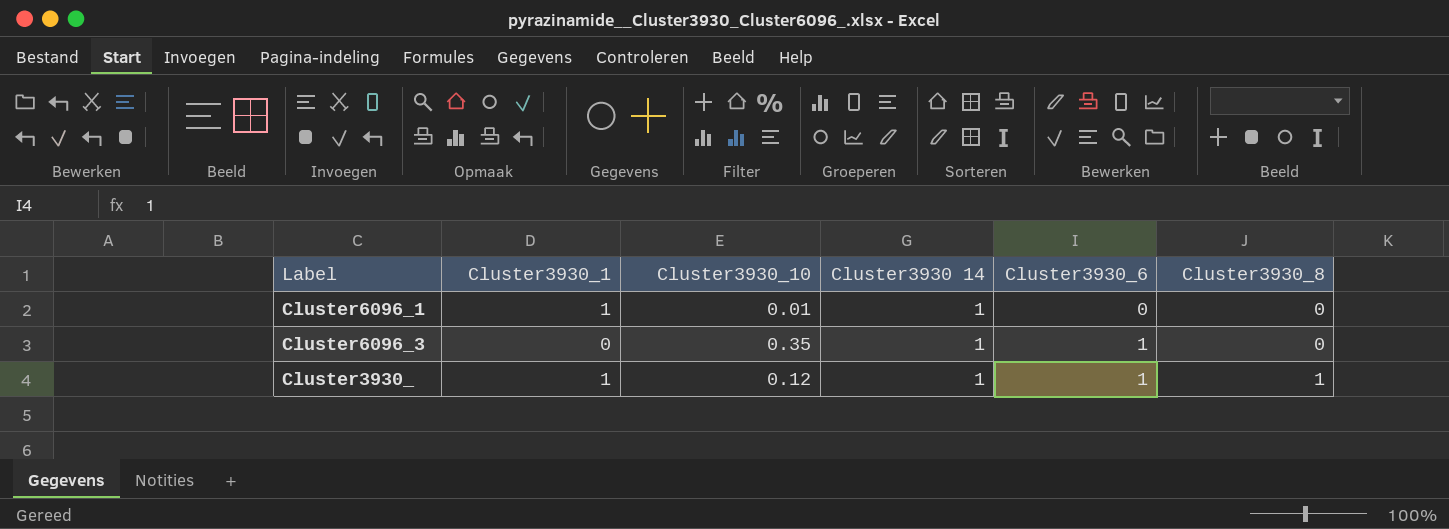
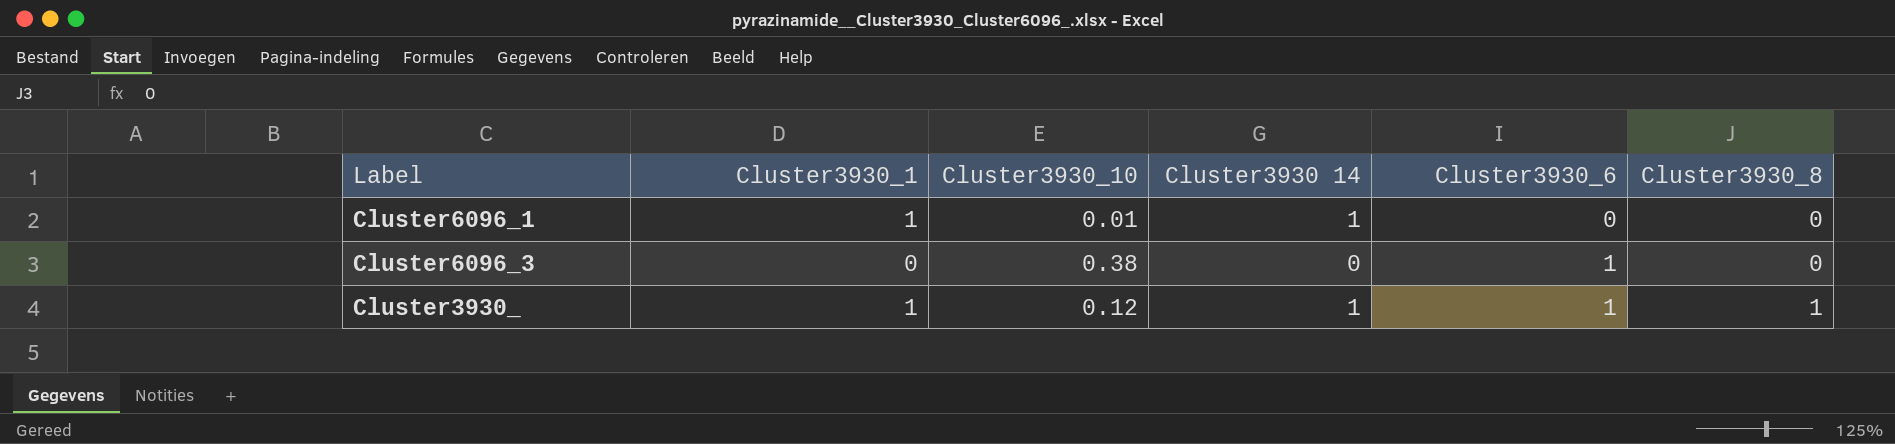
Cluster6096_3 | Cluster3930_10: 0.35 -> 0.38
Cluster6096_3 | Cluster3930 14: 1 -> 0

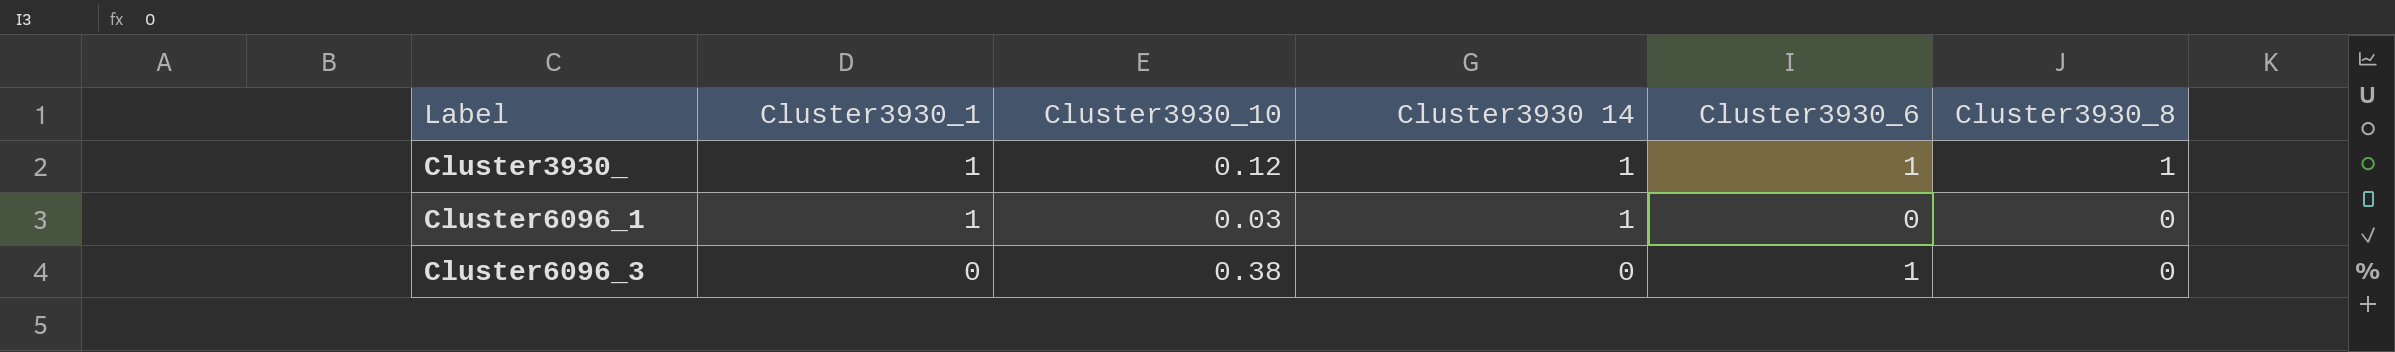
row order: Cluster3930_6 ascending -> Label ascending
Cluster6096_1 | Cluster3930_10: 0.01 -> 0.03

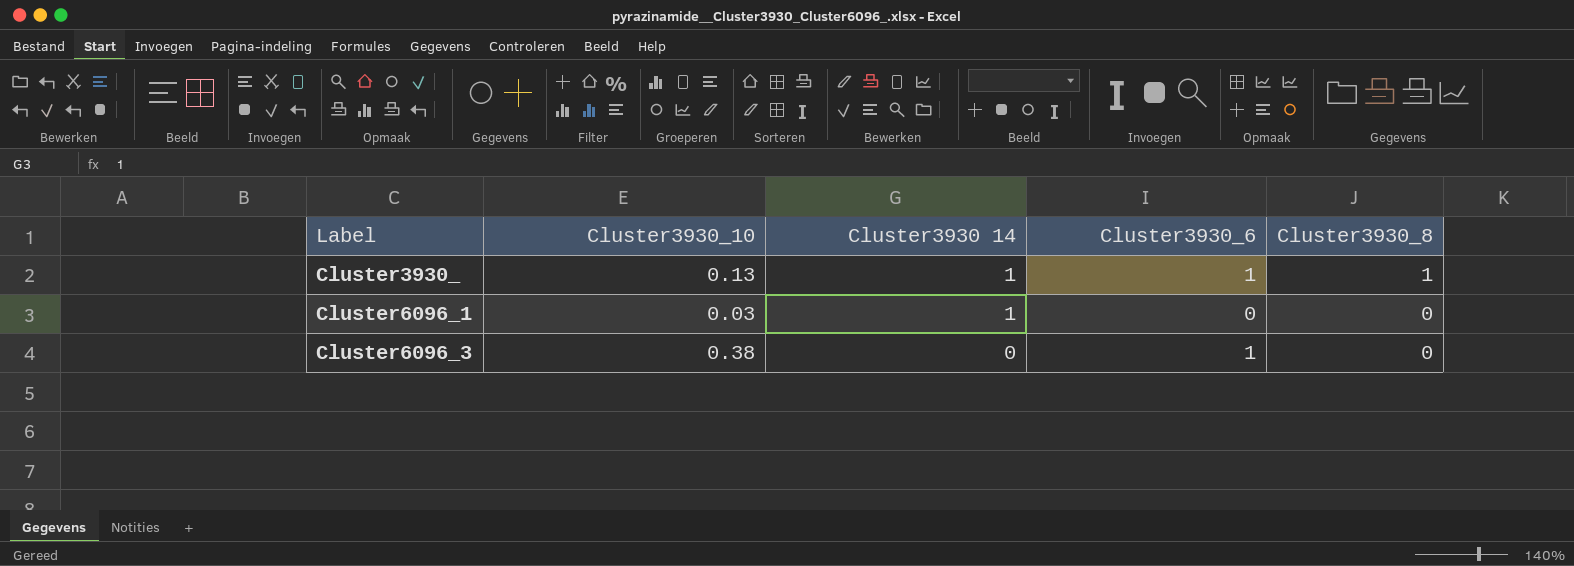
column Cluster3930_1 | position: 2 -> none
Cluster3930_ | Cluster3930_10: 0.12 -> 0.13

